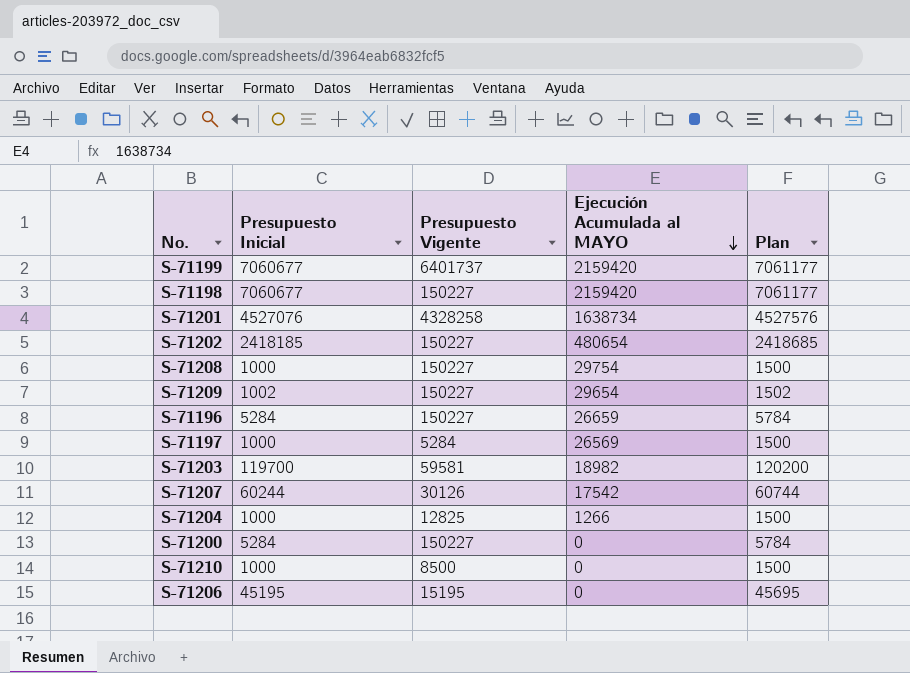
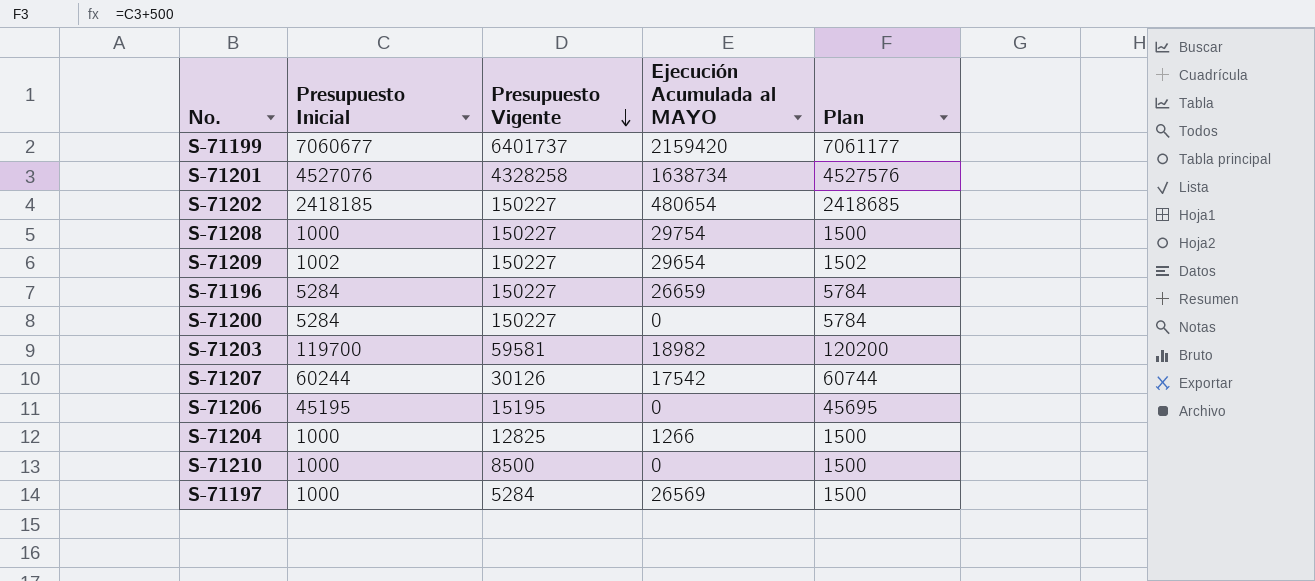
row order: Ejecución Acumulada al MAYO descending -> Presupuesto Vigente descending
row S-71198: 7060677 | 150227 | 2159420 | 7061177 -> none

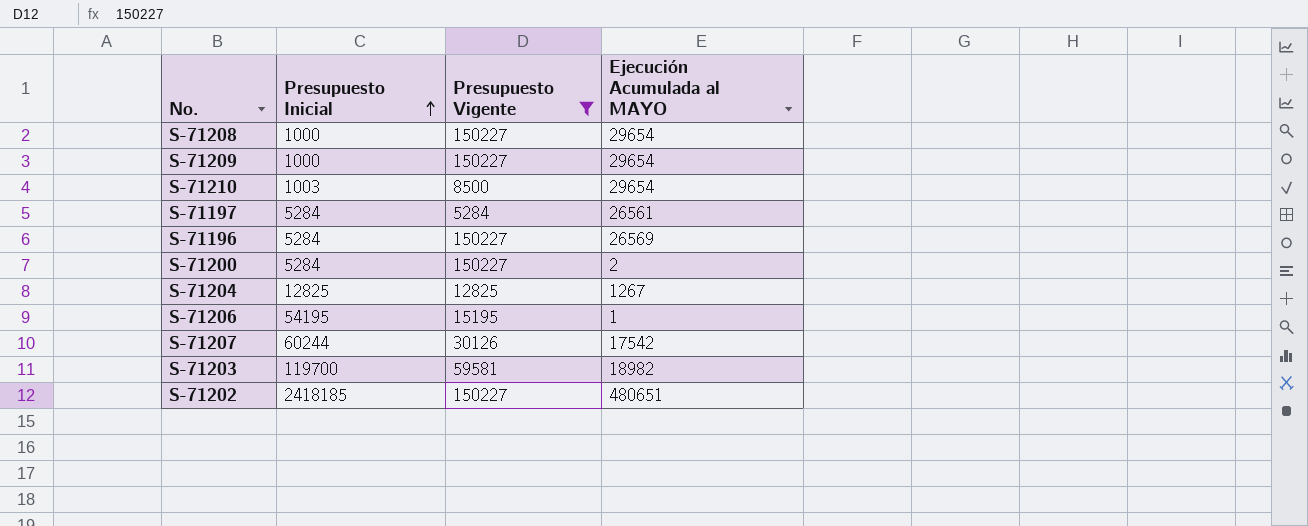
filter: none -> Presupuesto Vigente <= 150227
row order: Presupuesto Vigente descending -> Presupuesto Inicial ascending
column Plan | formula: [Presupuesto Inicial] + 500 -> none
S-71208 | Ejecución Acumulada al MAYO: 29754 -> 29654
S-71209 | Presupuesto Inicial: 1002 -> 1000
S-71210 | Presupuesto Inicial: 1000 -> 1003
S-71210 | Ejecución Acumulada al MAYO: 0 -> 29654
S-71197 | Presupuesto Inicial: 1000 -> 5284
S-71197 | Ejecución Acumulada al MAYO: 26569 -> 26561
S-71196 | Ejecución Acumulada al MAYO: 26659 -> 26569
S-71200 | Ejecución Acumulada al MAYO: 0 -> 2
S-71204 | Presupuesto Inicial: 1000 -> 12825
S-71204 | Ejecución Acumulada al MAYO: 1266 -> 1267
S-71206 | Presupuesto Inicial: 45195 -> 54195
S-71206 | Ejecución Acumulada al MAYO: 0 -> 1
S-71202 | Ejecución Acumulada al MAYO: 480654 -> 480651

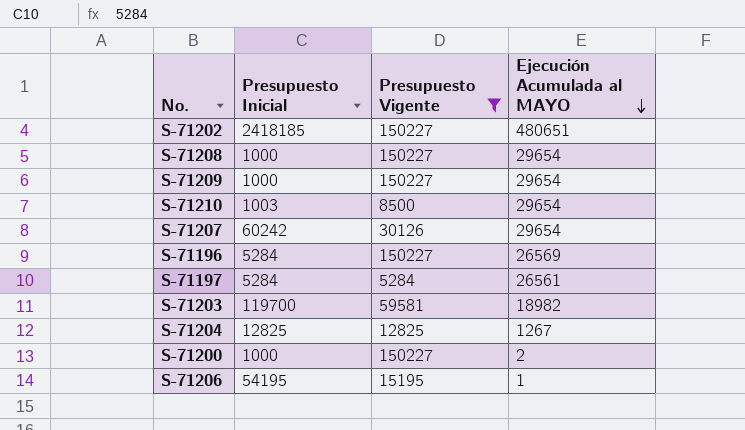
row order: Presupuesto Inicial ascending -> Ejecución Acumulada al MAYO descending
S-71207 | Presupuesto Inicial: 60244 -> 60242
S-71207 | Ejecución Acumulada al MAYO: 17542 -> 29654
S-71200 | Presupuesto Inicial: 5284 -> 1000

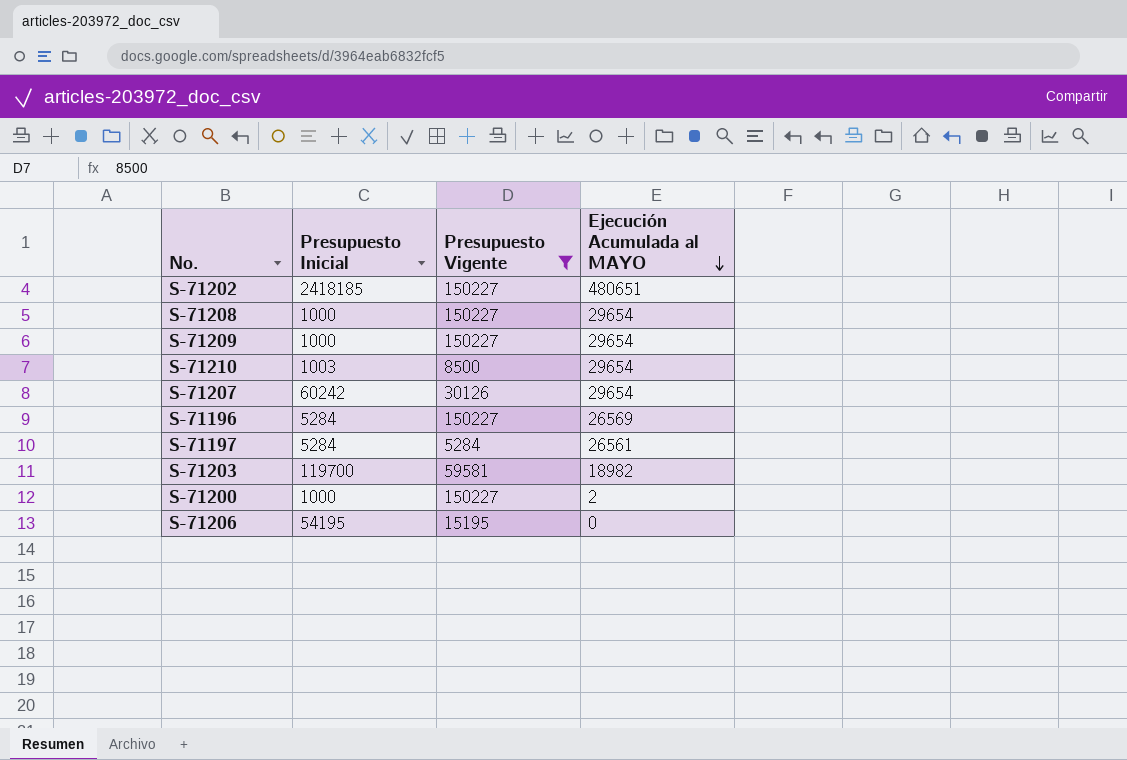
row S-71204: 12825 | 12825 | 1267 -> none
S-71206 | Ejecución Acumulada al MAYO: 1 -> 0

